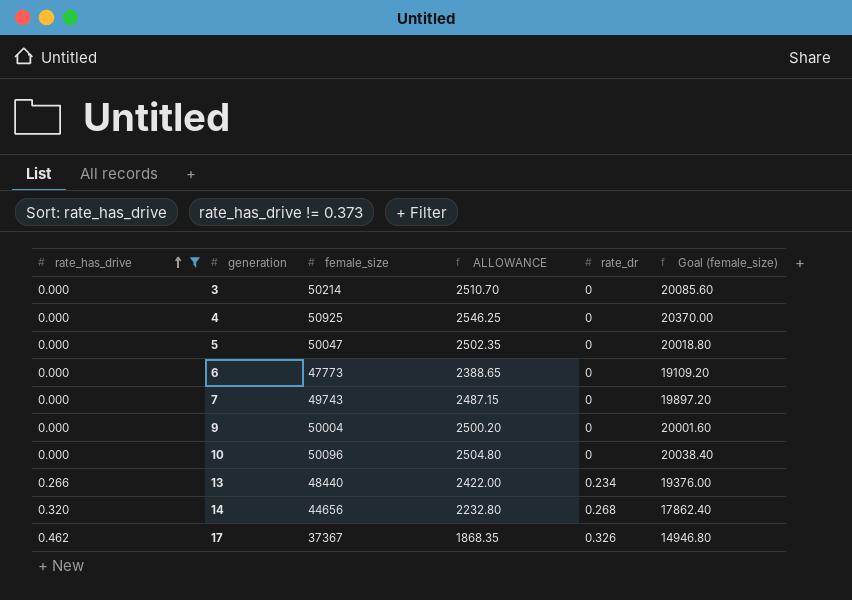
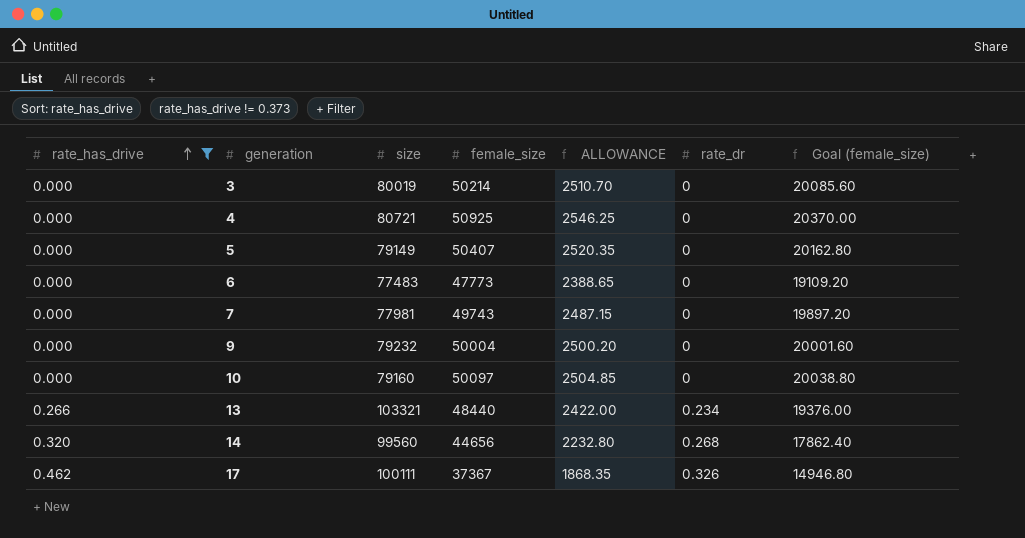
column size | position: none -> 3
5 | female_size: 50047 -> 50407
5 | ALLOWANCE: 2502.35 -> 2520.35
5 | Goal (female_size): 20018.80 -> 20162.80
10 | female_size: 50096 -> 50097
10 | ALLOWANCE: 2504.80 -> 2504.85
10 | Goal (female_size): 20038.40 -> 20038.80

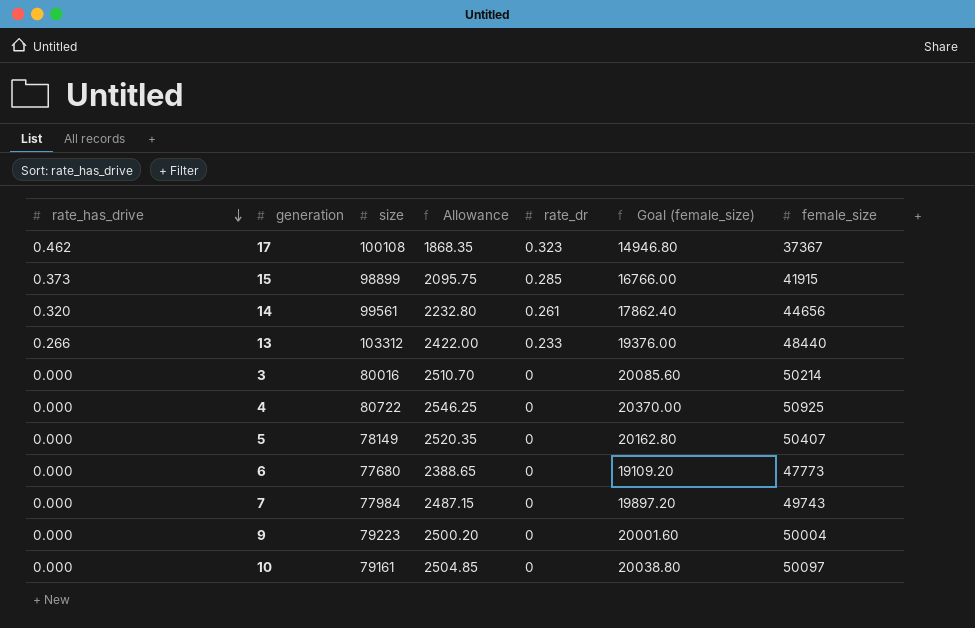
filter: rate_has_drive != 0.373 -> none
row order: rate_has_drive ascending -> rate_has_drive descending
column name: ALLOWANCE -> Allowance
column female_size | position: 4 -> 7
17 | size: 100111 -> 100108
17 | rate_dr: 0.326 -> 0.323
14 | size: 99560 -> 99561
14 | rate_dr: 0.268 -> 0.261
13 | size: 103321 -> 103312
13 | rate_dr: 0.234 -> 0.233
3 | size: 80019 -> 80016
4 | size: 80721 -> 80722
5 | size: 79149 -> 78149
6 | size: 77483 -> 77680
7 | size: 77981 -> 77984
9 | size: 79232 -> 79223
10 | size: 79160 -> 79161

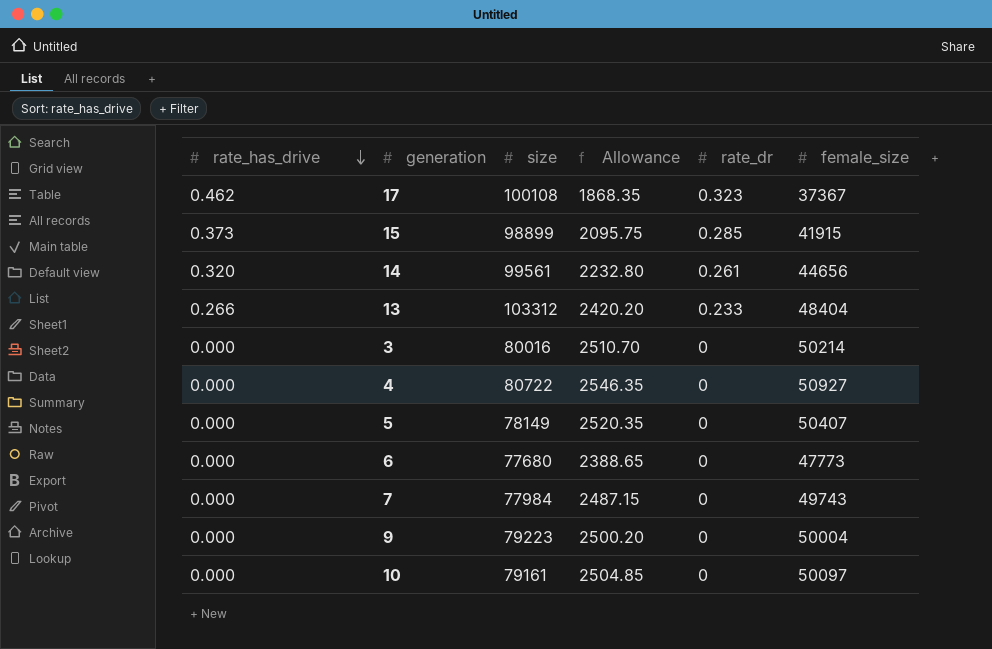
column Goal (female_size) | formula: [female_size] * 0.4 -> none
13 | Allowance: 2422.00 -> 2420.20
13 | female_size: 48440 -> 48404
4 | Allowance: 2546.25 -> 2546.35
4 | female_size: 50925 -> 50927

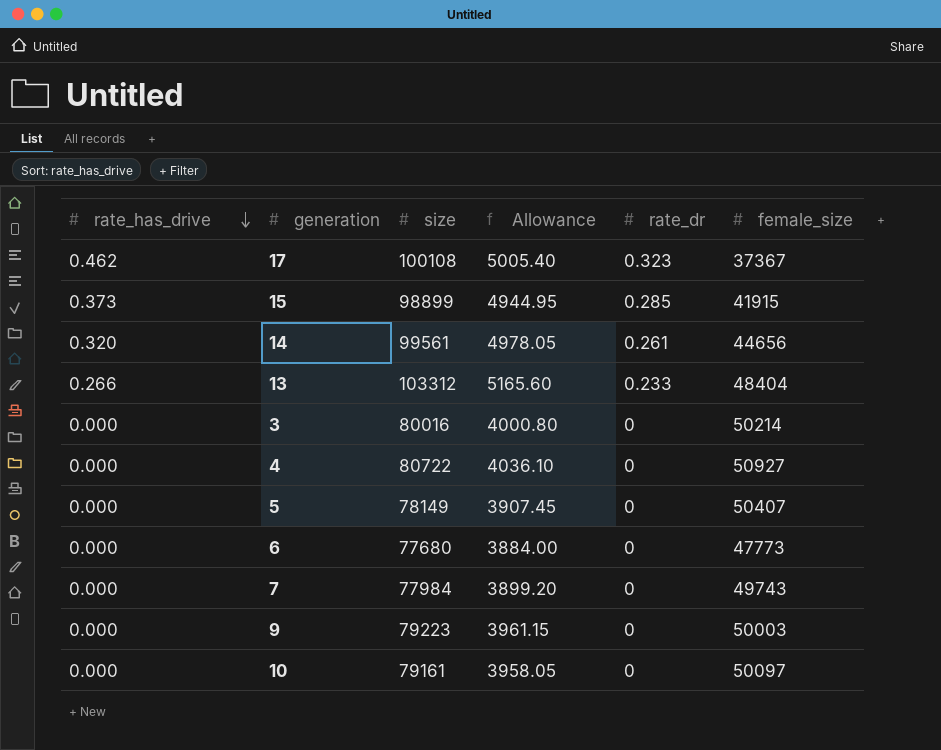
column Allowance | formula: [female_size] * 0.05 -> [size] * 0.05
9 | female_size: 50004 -> 50003

